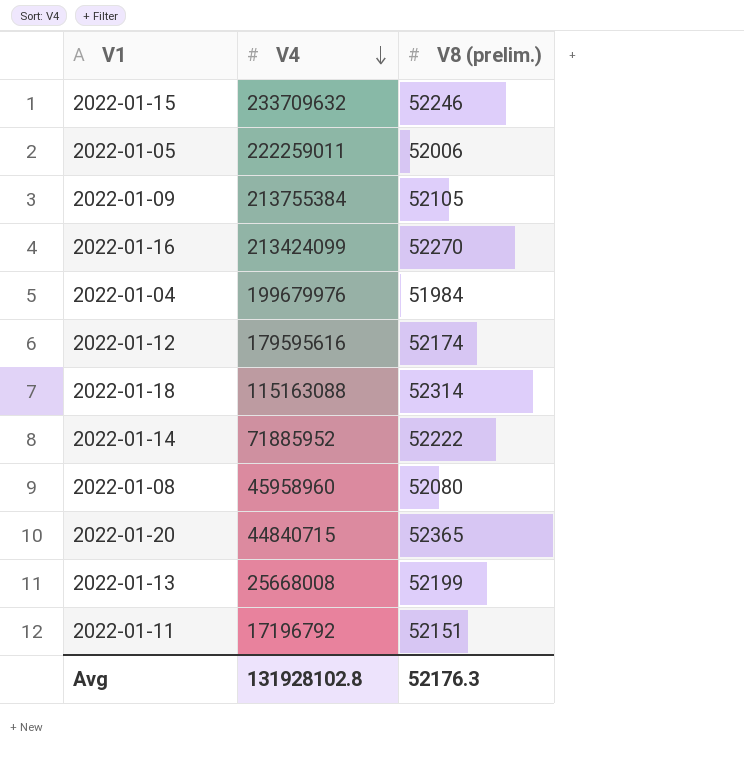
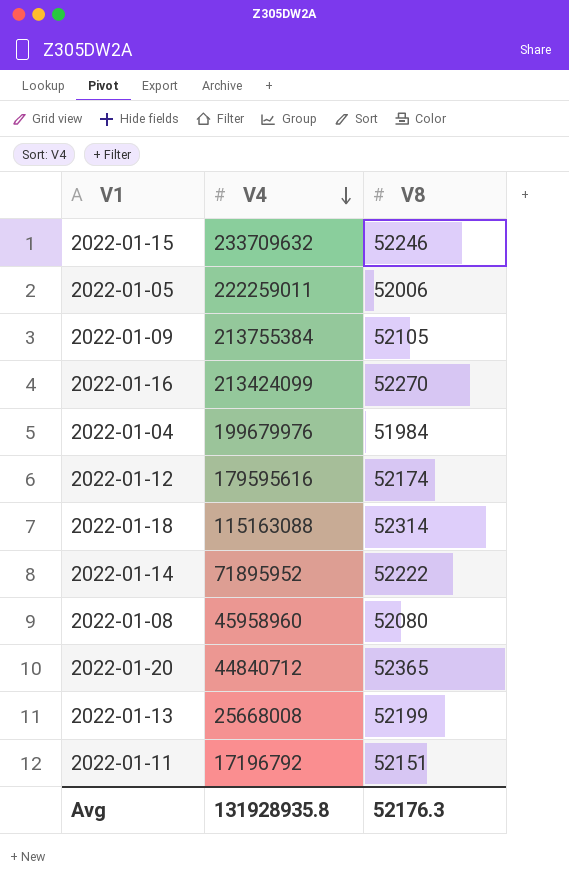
column name: V8 (prelim.) -> V8
2022-01-14 | V4: 71885952 -> 71895952
2022-01-20 | V4: 44840715 -> 44840712
Avg | V4: 131928102.8 -> 131928935.8

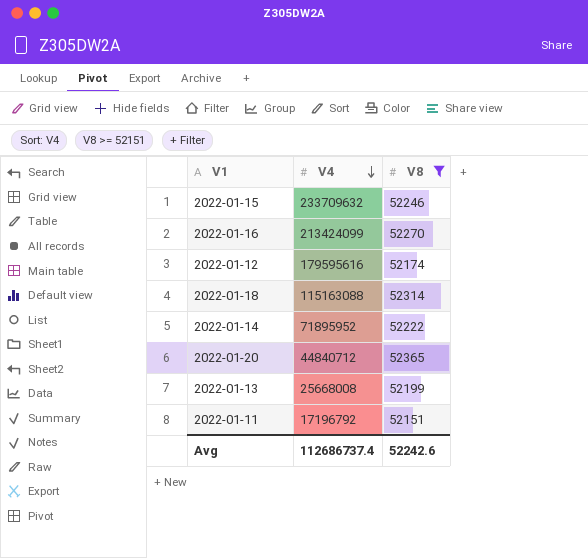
filter: none -> V8 >= 52151
Avg | V4: 131928935.8 -> 112686737.4
Avg | V8: 52176.3 -> 52242.6

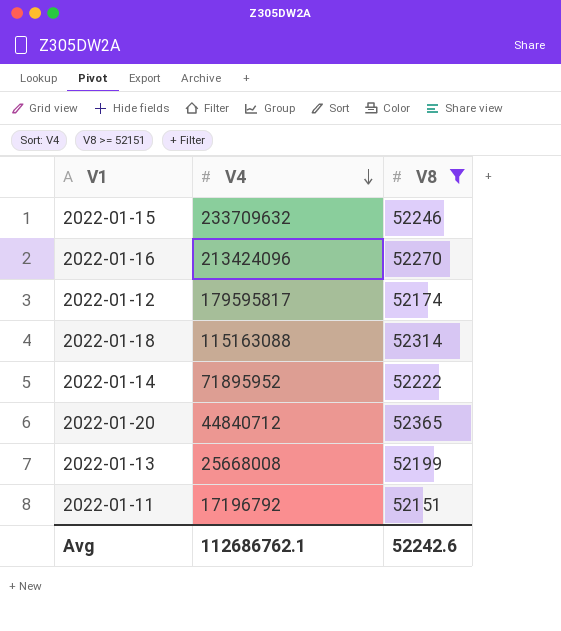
2022-01-16 | V4: 213424099 -> 213424096
2022-01-12 | V4: 179595616 -> 179595817
Avg | V4: 112686737.4 -> 112686762.1

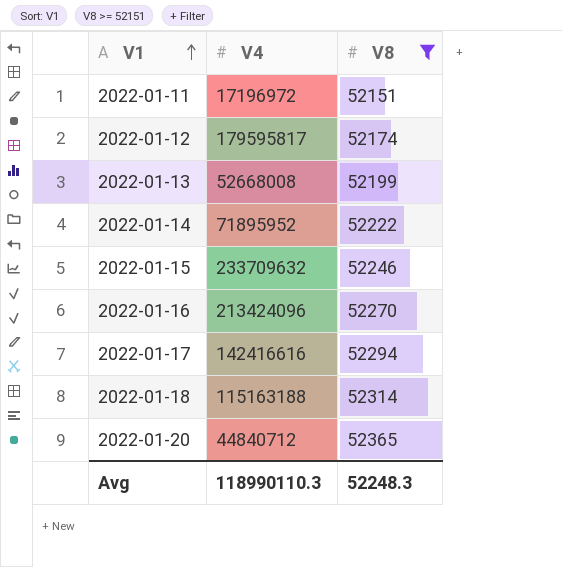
row order: V4 descending -> V1 ascending
2022-01-11 | V4: 17196792 -> 17196972
2022-01-13 | V4: 25668008 -> 52668008
row 2022-01-17: none -> 142416616 | 52294
2022-01-18 | V4: 115163088 -> 115163188
Avg | V4: 112686762.1 -> 118990110.3
Avg | V8: 52242.6 -> 52248.3

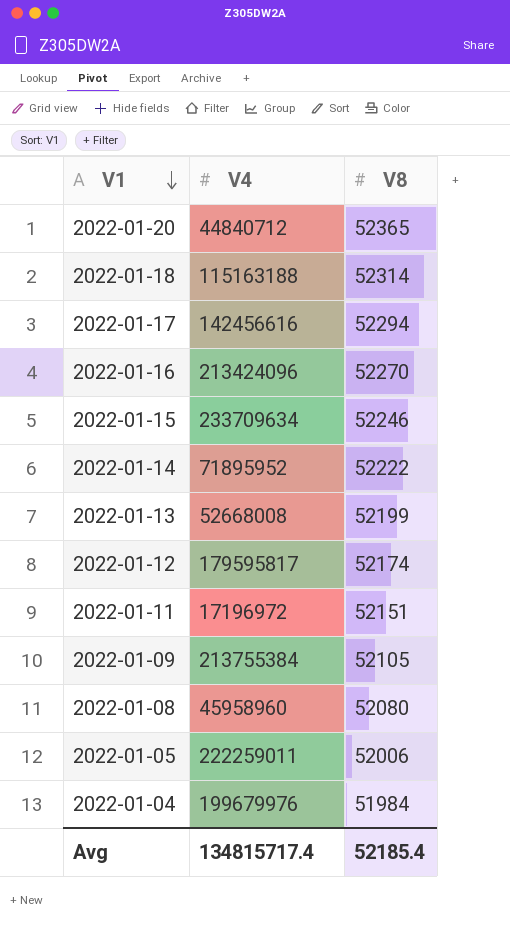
filter: V8 >= 52151 -> none
row order: V1 ascending -> V1 descending
2022-01-17 | V4: 142416616 -> 142456616
2022-01-15 | V4: 233709632 -> 233709634
Avg | V4: 118990110.3 -> 134815717.4
Avg | V8: 52248.3 -> 52185.4

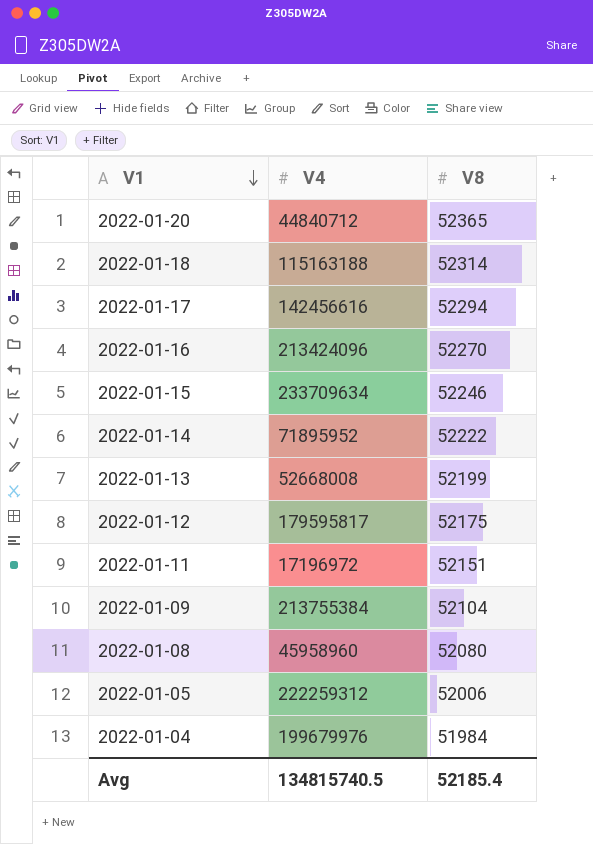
2022-01-12 | V8: 52174 -> 52175
2022-01-09 | V8: 52105 -> 52104
2022-01-05 | V4: 222259011 -> 222259312
Avg | V4: 134815717.4 -> 134815740.5

